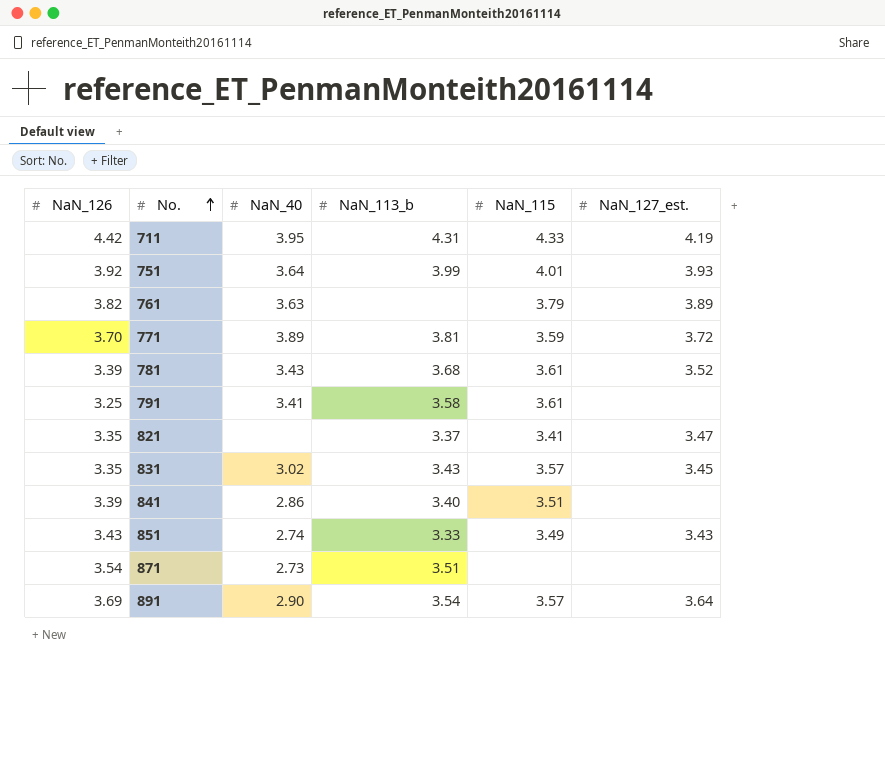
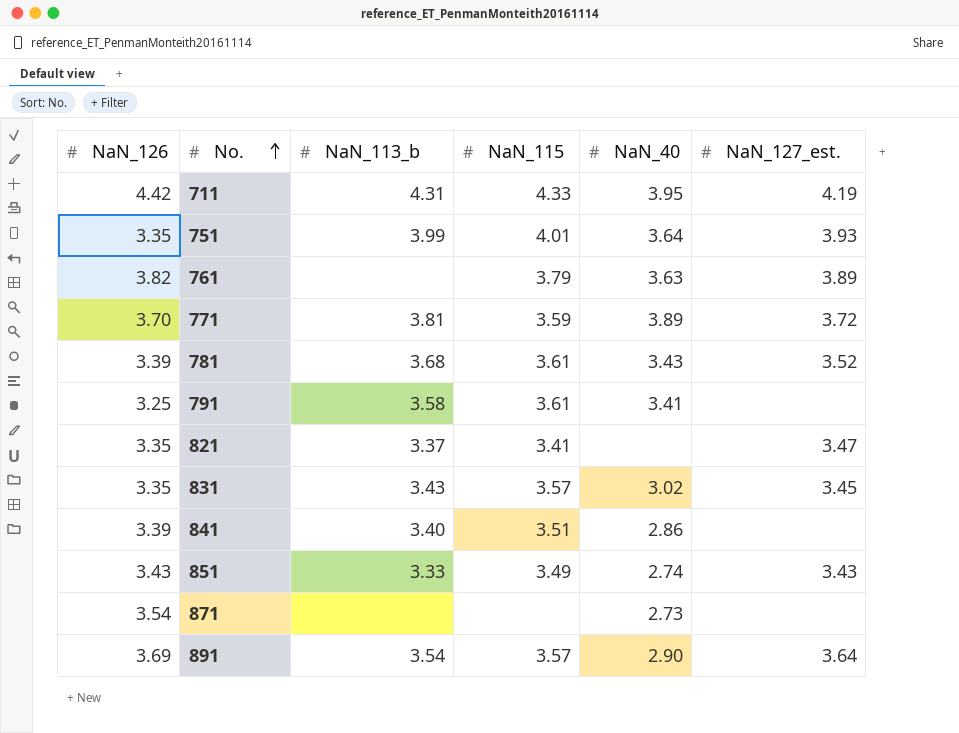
column NaN_40 | position: 3 -> 5
751 | NaN_126: 3.92 -> 3.35
871 | NaN_113_b: 3.51 -> none

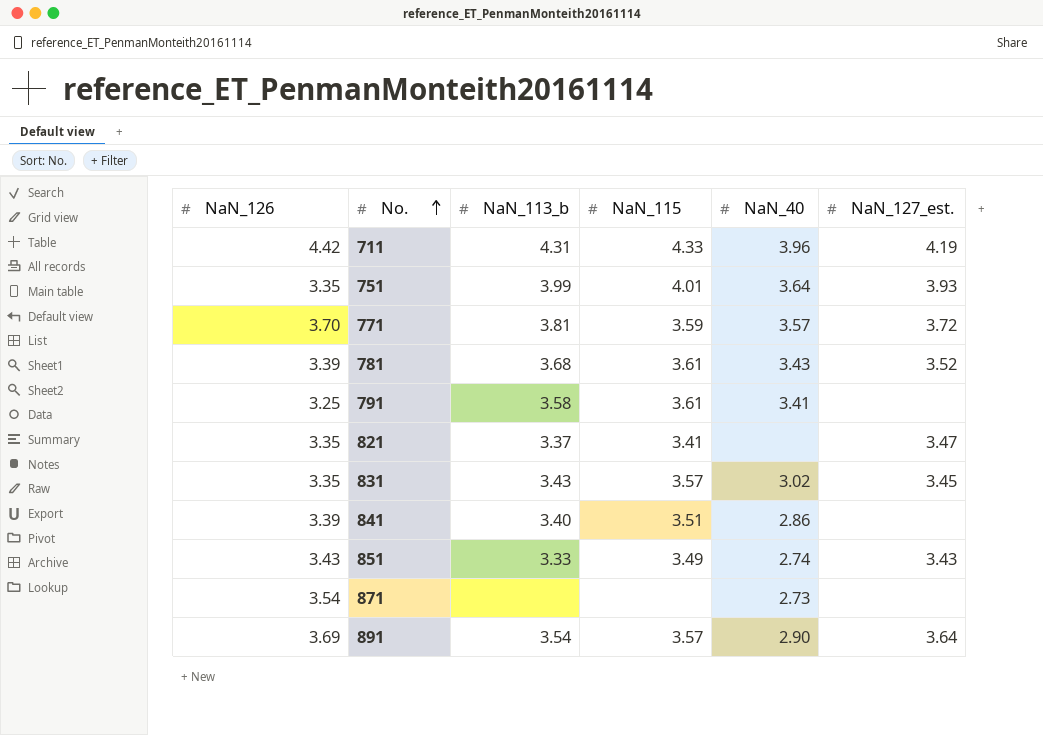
row 761: 3.82 | none | 3.79 | 3.63 | 3.89 -> none
711 | NaN_40: 3.95 -> 3.96
771 | NaN_40: 3.89 -> 3.57

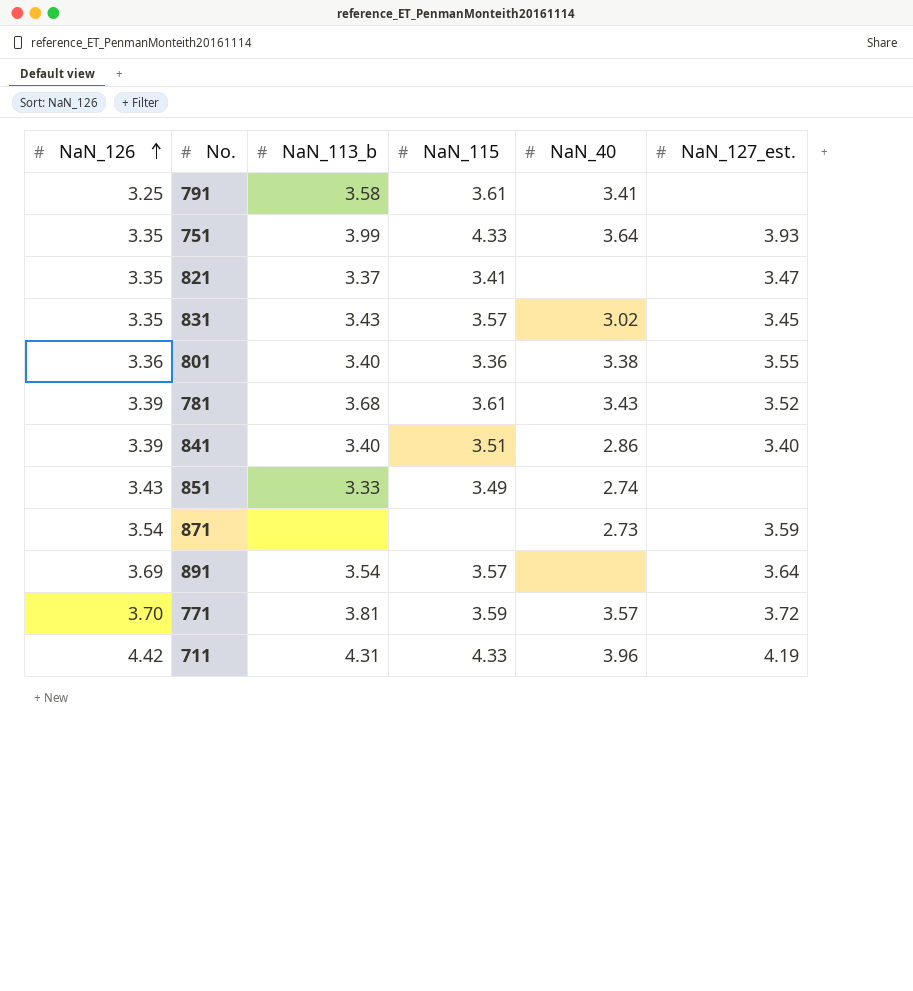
row order: No. ascending -> NaN_126 ascending
751 | NaN_115: 4.01 -> 4.33
row 801: none -> 3.36 | 3.40 | 3.36 | 3.38 | 3.55
841 | NaN_127_est.: none -> 3.40
851 | NaN_127_est.: 3.43 -> none
871 | NaN_127_est.: none -> 3.59
891 | NaN_40: 2.90 -> none

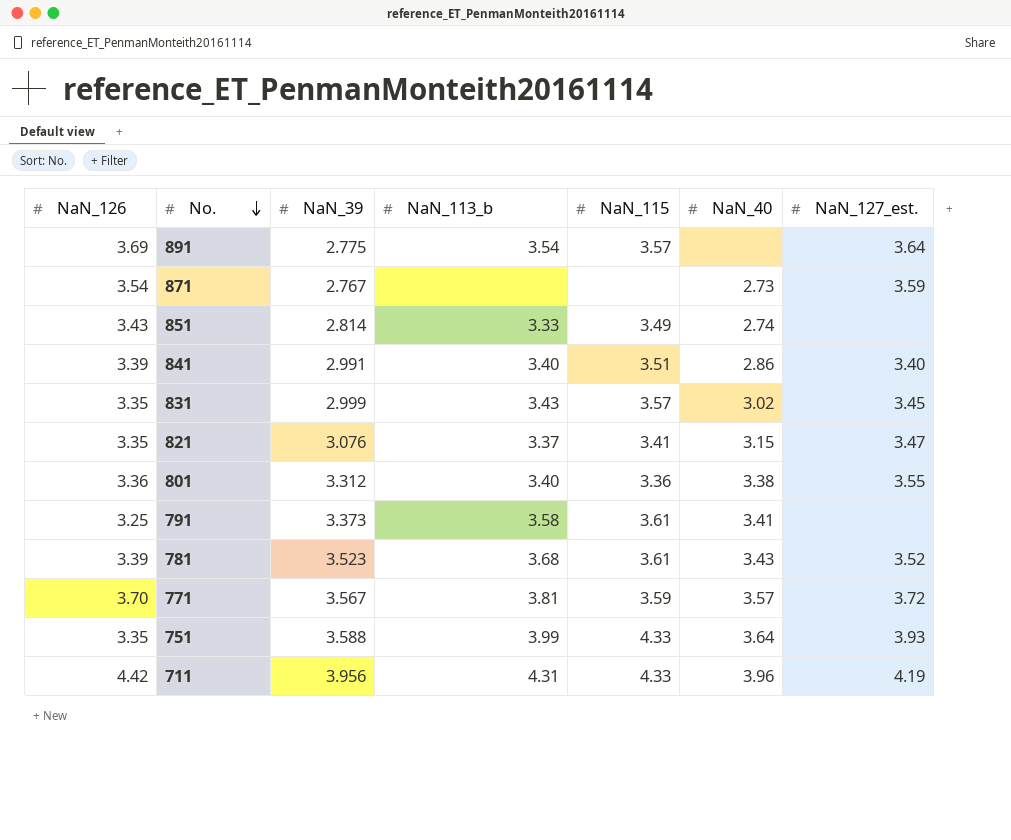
row order: NaN_126 ascending -> No. descending
column NaN_39 | position: none -> 3
821 | NaN_40: none -> 3.15

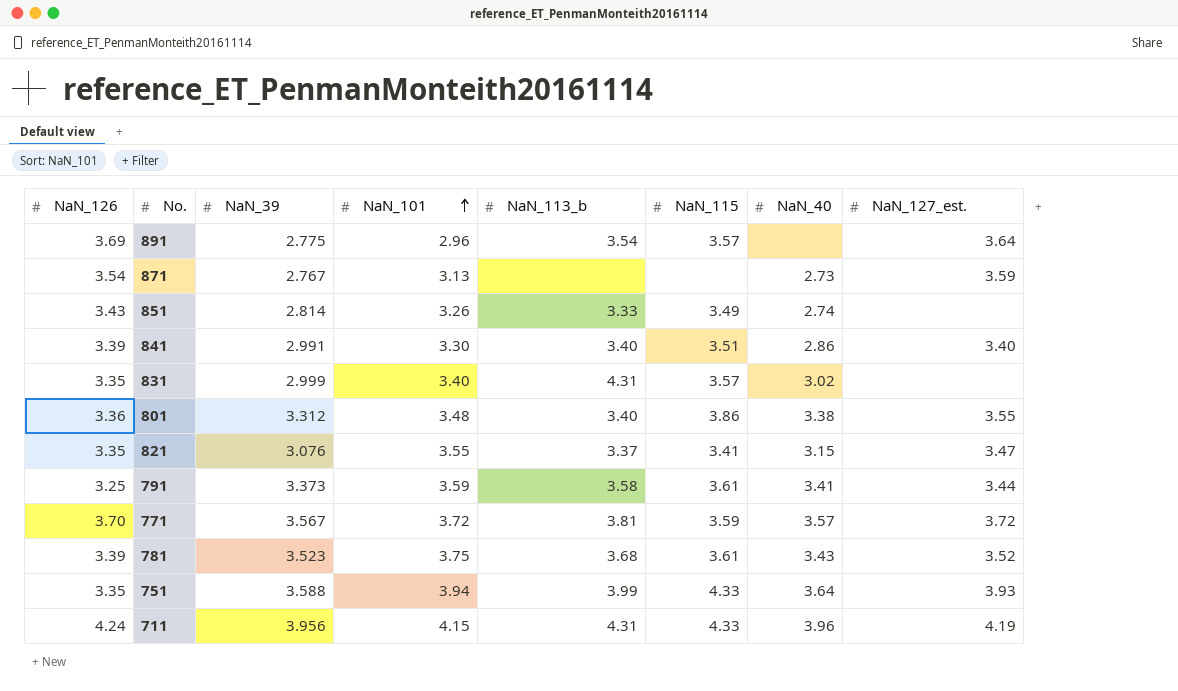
row order: No. descending -> NaN_101 ascending
column NaN_101 | position: none -> 4
831 | NaN_113_b: 3.43 -> 4.31
831 | NaN_127_est.: 3.45 -> none
801 | NaN_115: 3.36 -> 3.86
791 | NaN_127_est.: none -> 3.44
711 | NaN_126: 4.42 -> 4.24

